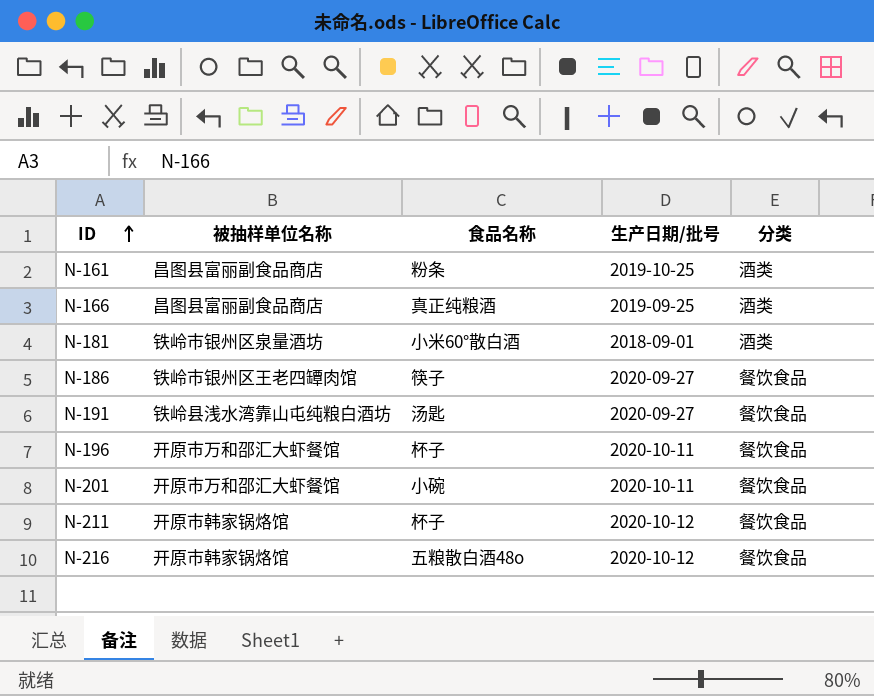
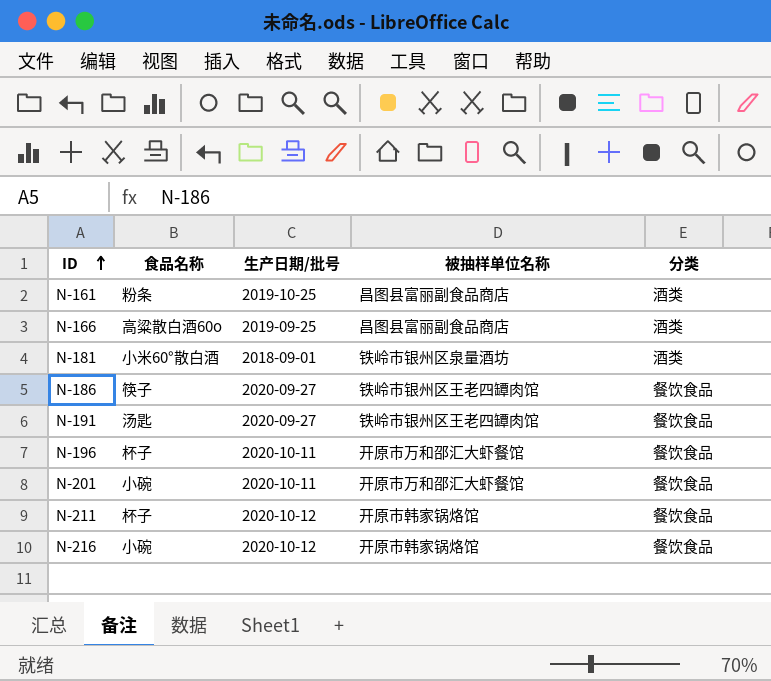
column 被抽样单位名称 | position: 2 -> 4
N-166 | 食品名称: 真正纯粮酒 -> 高粱散白酒60o
N-191 | 被抽样单位名称: 铁岭县浅水湾靠山屯纯粮白酒坊 -> 铁岭市银州区王老四罈肉馆
N-216 | 食品名称: 五粮散白酒48o -> 小碗

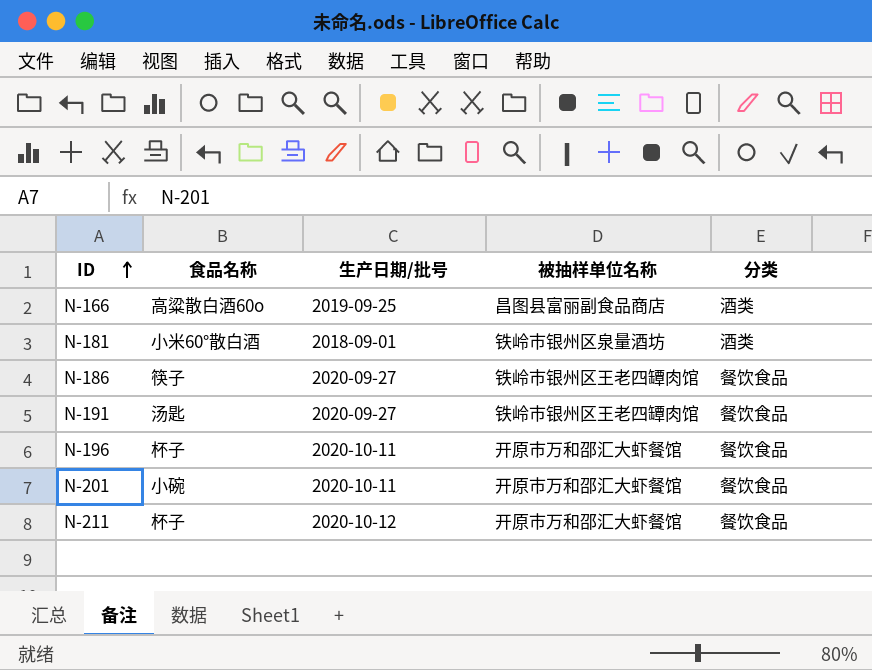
row N-161: 粉条 | 2019-10-25 | 昌图县富丽副食品商店 | 酒类 -> none
row N-216: 小碗 | 2020-10-12 | 开原市韩家锅烙馆 | 餐饮食品 -> none
N-211 | 被抽样单位名称: 开原市韩家锅烙馆 -> 开原市万和邵汇大虾餐馆

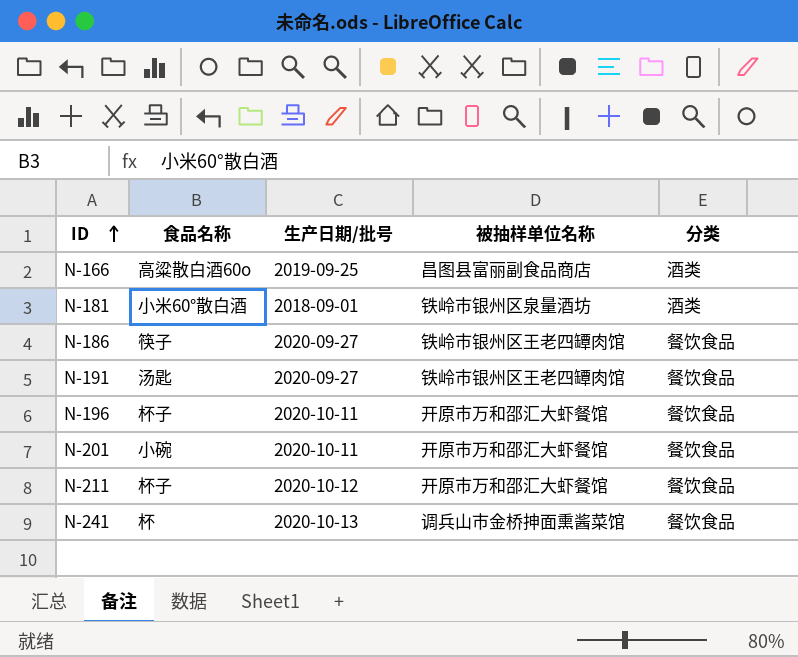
row N-241: none -> 杯 | 2020-10-13 | 调兵山市金桥抻面熏酱菜馆 | 餐饮食品

